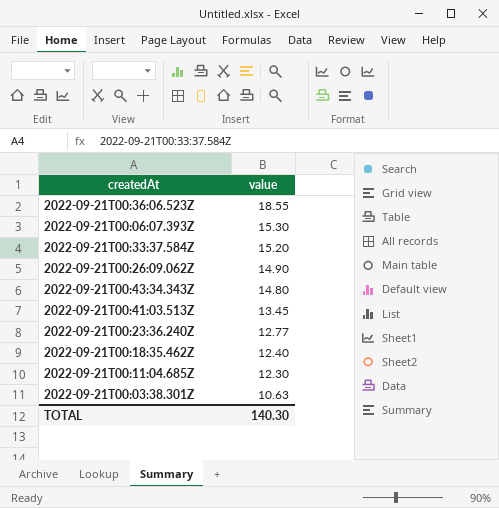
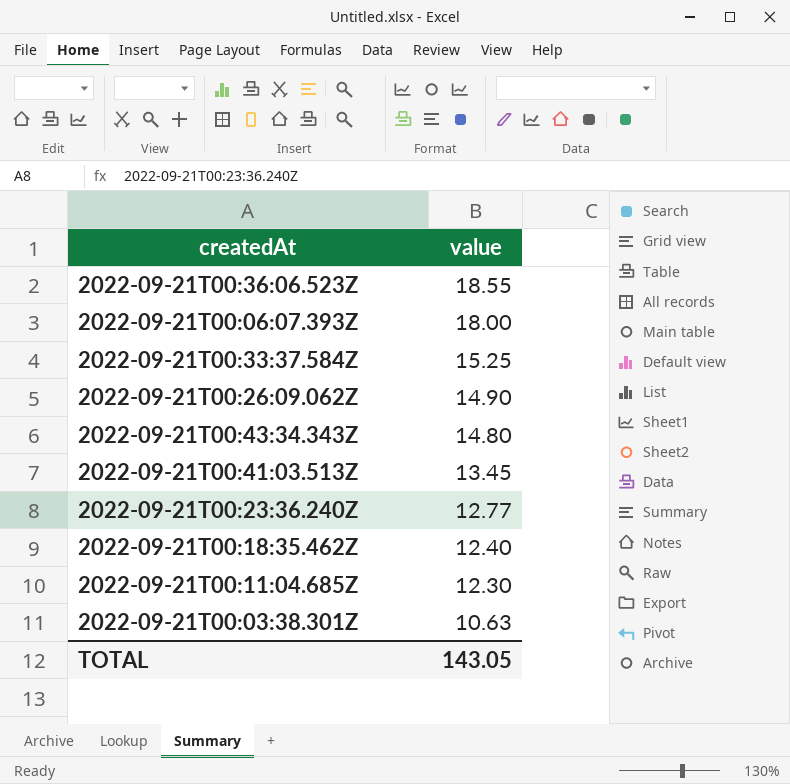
2022-09-21T00:06:07.393Z | value: 15.30 -> 18.00
2022-09-21T00:33:37.584Z | value: 15.20 -> 15.25
TOTAL | value: 140.30 -> 143.05

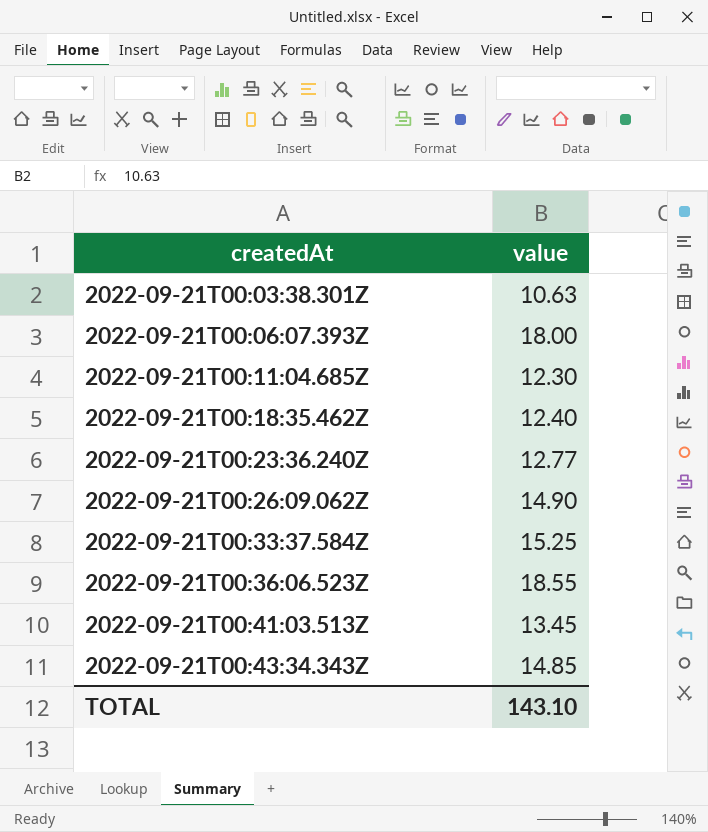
row order: value descending -> createdAt ascending
2022-09-21T00:43:34.343Z | value: 14.80 -> 14.85
TOTAL | value: 143.05 -> 143.10

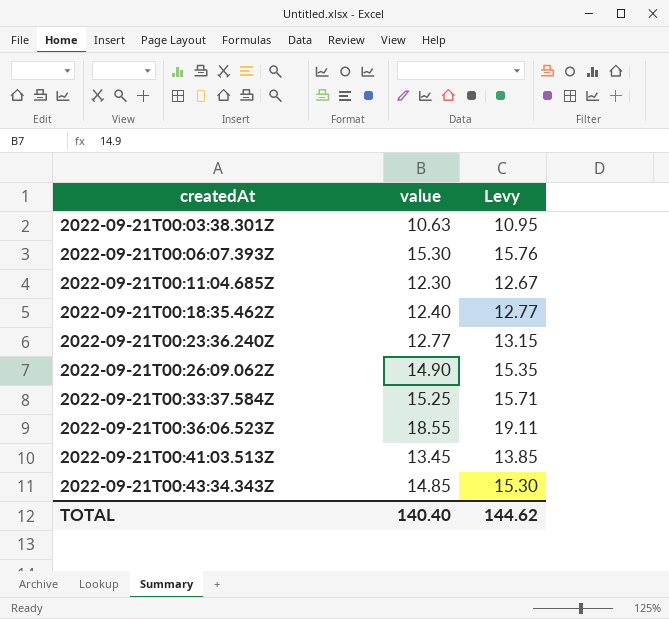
column Levy | formula: none -> [value] * 1.03
2022-09-21T00:06:07.393Z | value: 18.00 -> 15.30
TOTAL | value: 143.10 -> 140.40

